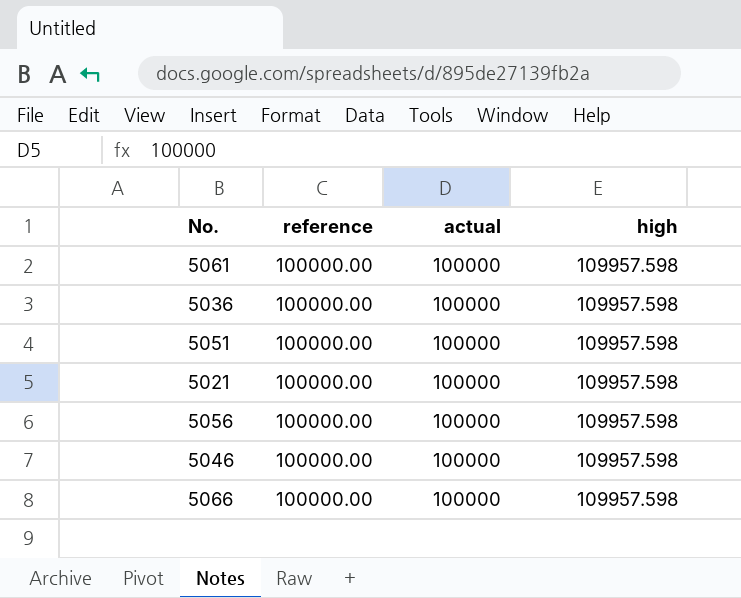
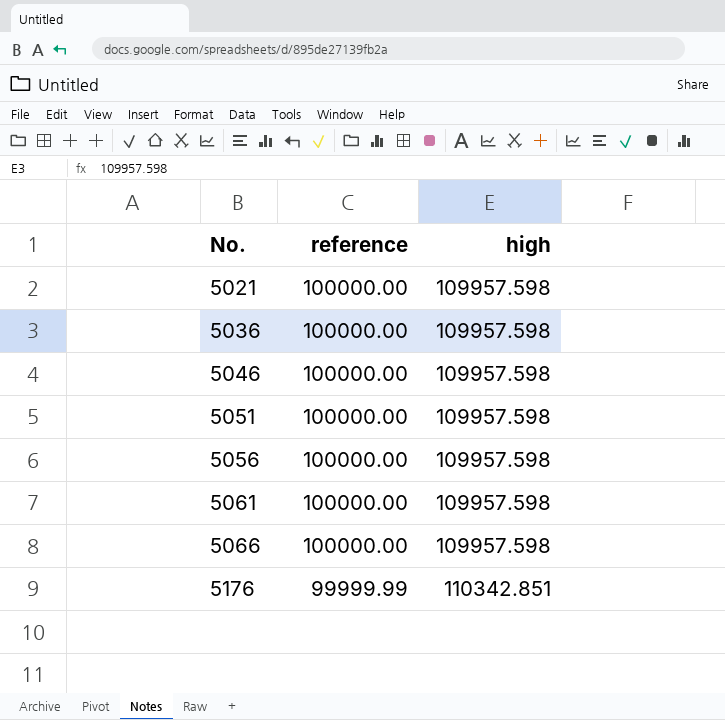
row order: none -> No. ascending
column actual | position: 3 -> none
row 5176: none -> 99999.99 | 110342.851

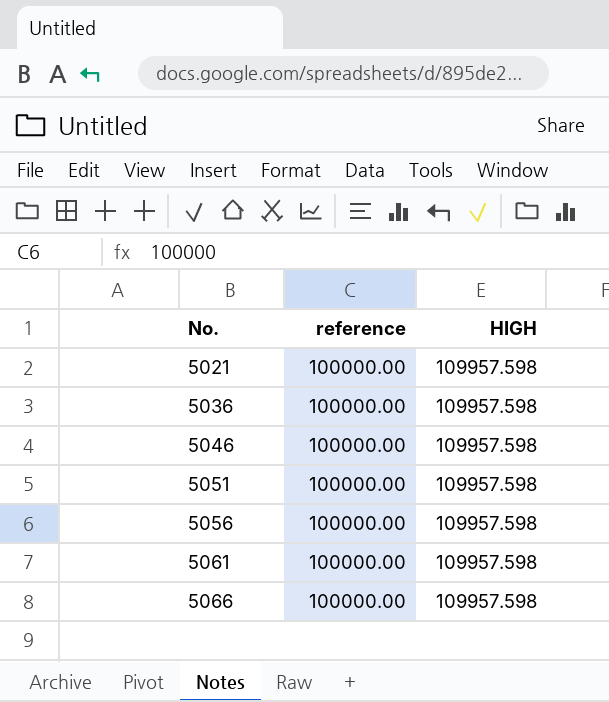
column name: high -> HIGH
row 5176: 99999.99 | 110342.851 -> none

